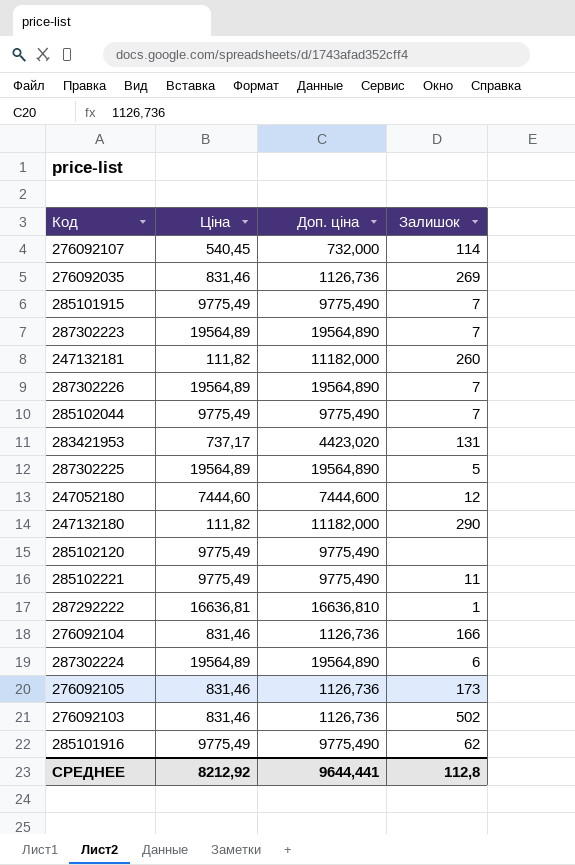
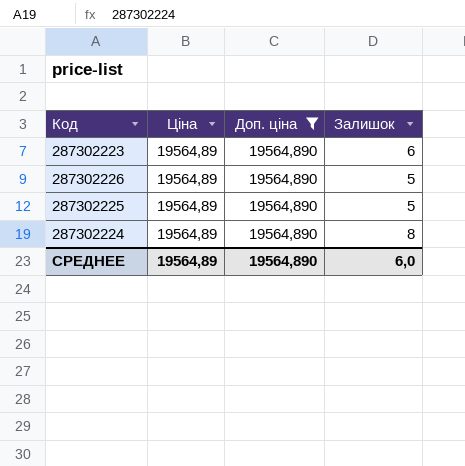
filter: none -> Доп. ціна = 19564,890
287302223 | Залишок: 7 -> 6
287302226 | Залишок: 7 -> 5
287302224 | Залишок: 6 -> 8
СРЕДНЕЕ | Ціна: 8212,92 -> 19564,89
СРЕДНЕЕ | Доп. ціна: 9644,441 -> 19564,890
СРЕДНЕЕ | Залишок: 112,8 -> 6,0

